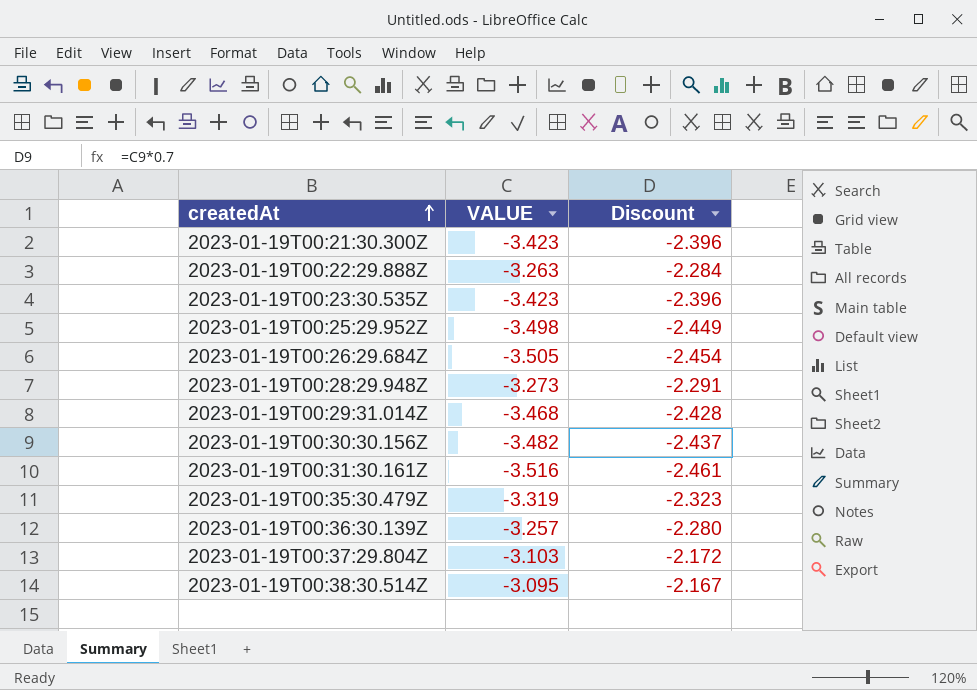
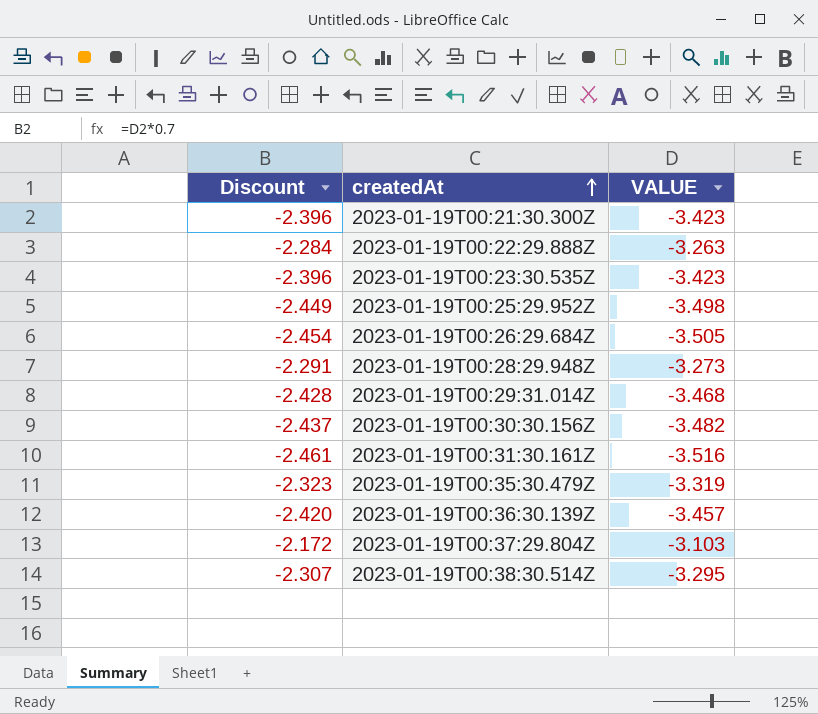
column Discount | position: 3 -> 1
2023-01-19T00:36:30.139Z | Discount: -2.280 -> -2.420
2023-01-19T00:36:30.139Z | VALUE: -3.257 -> -3.457
2023-01-19T00:38:30.514Z | Discount: -2.167 -> -2.307
2023-01-19T00:38:30.514Z | VALUE: -3.095 -> -3.295

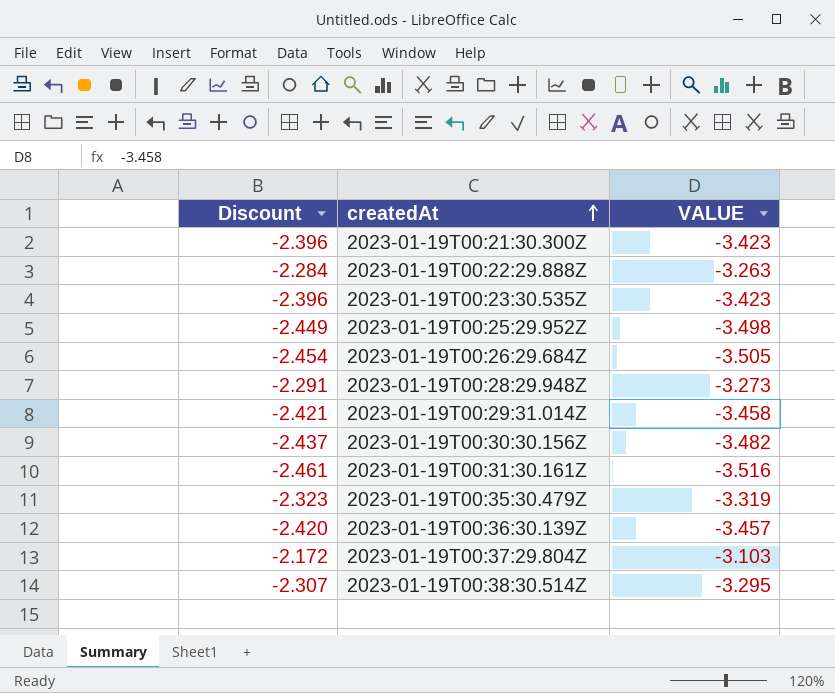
2023-01-19T00:29:31.014Z | Discount: -2.428 -> -2.421
2023-01-19T00:29:31.014Z | VALUE: -3.468 -> -3.458

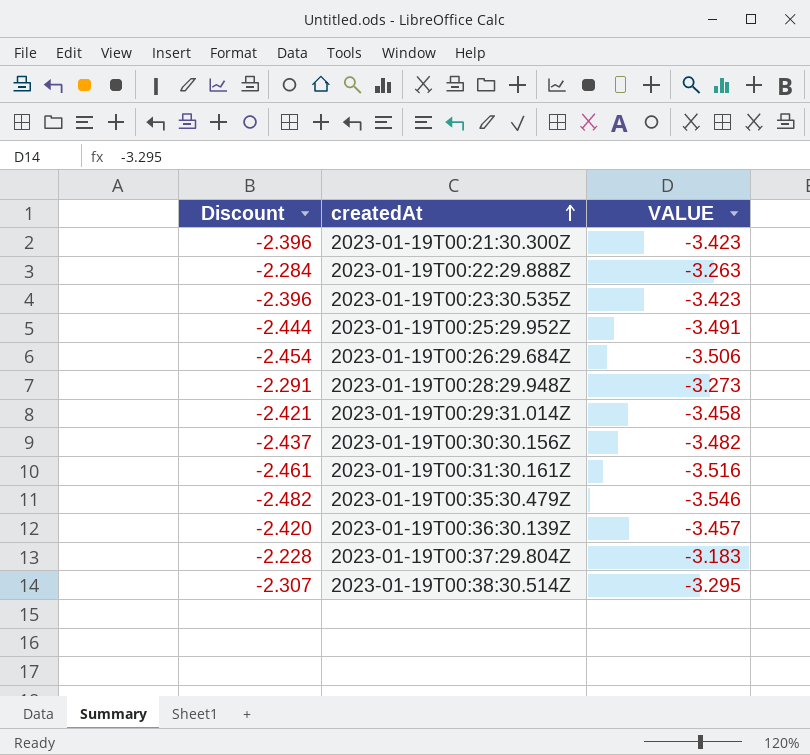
2023-01-19T00:25:29.952Z | Discount: -2.449 -> -2.444
2023-01-19T00:25:29.952Z | VALUE: -3.498 -> -3.491
2023-01-19T00:26:29.684Z | VALUE: -3.505 -> -3.506
2023-01-19T00:35:30.479Z | Discount: -2.323 -> -2.482
2023-01-19T00:35:30.479Z | VALUE: -3.319 -> -3.546
2023-01-19T00:37:29.804Z | Discount: -2.172 -> -2.228
2023-01-19T00:37:29.804Z | VALUE: -3.103 -> -3.183

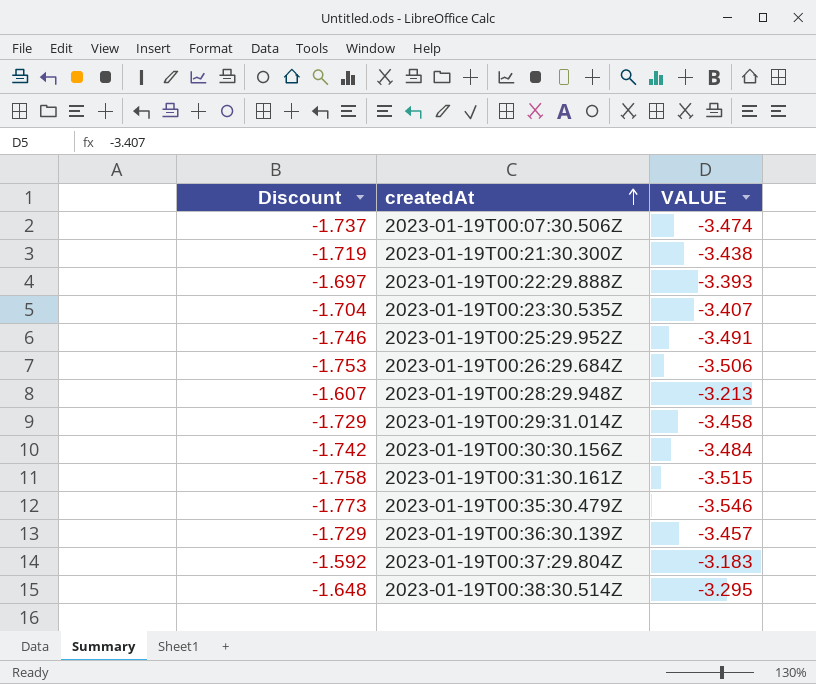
column Discount | formula: [VALUE] * 0.7 -> [VALUE] * 0.5
row 2023-01-19T00:07:30.506Z: none -> -1.737 | -3.474
2023-01-19T00:21:30.300Z | VALUE: -3.423 -> -3.438
2023-01-19T00:22:29.888Z | VALUE: -3.263 -> -3.393
2023-01-19T00:23:30.535Z | VALUE: -3.423 -> -3.407
2023-01-19T00:28:29.948Z | VALUE: -3.273 -> -3.213
2023-01-19T00:30:30.156Z | VALUE: -3.482 -> -3.484
2023-01-19T00:31:30.161Z | VALUE: -3.516 -> -3.515

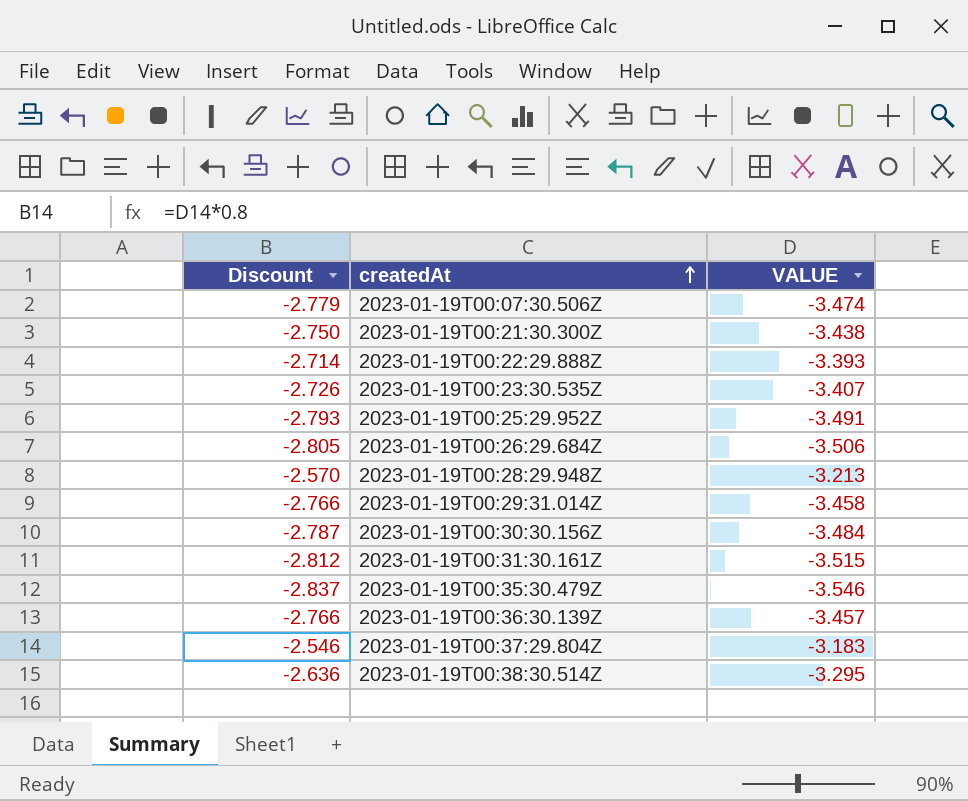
column Discount | formula: [VALUE] * 0.5 -> [VALUE] * 0.8

